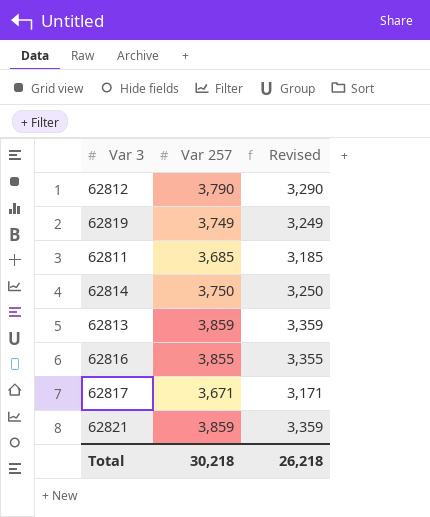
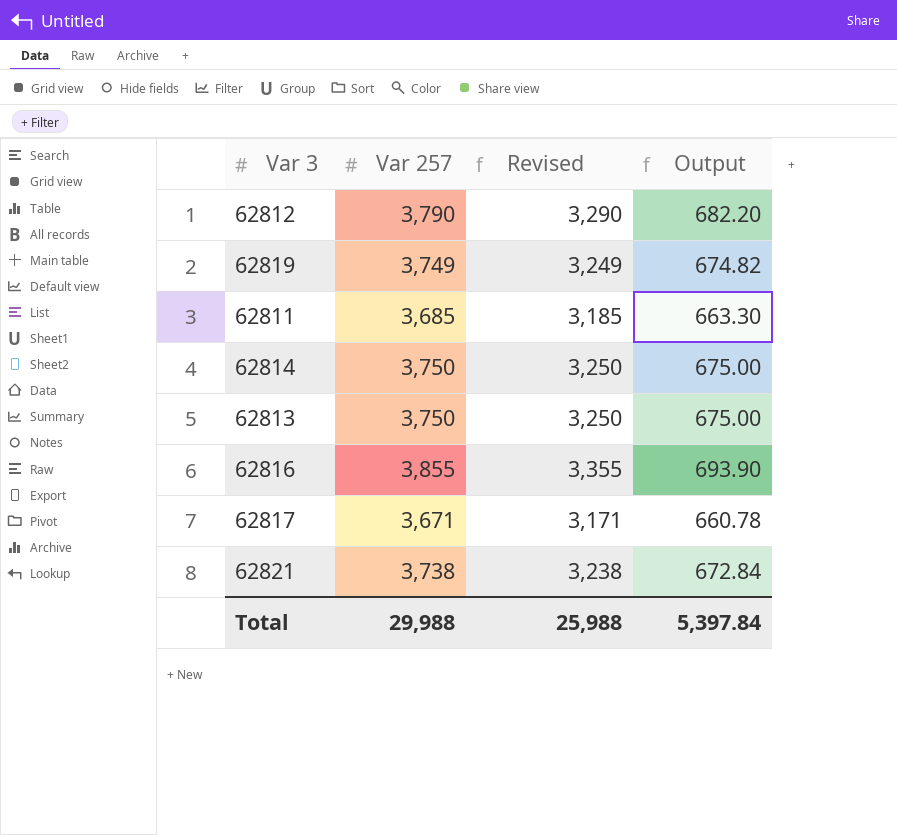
column Output | formula: none -> [Var 257] * 0.18
62813 | Var 257: 3,859 -> 3,750
62813 | Revised: 3,359 -> 3,250
62821 | Var 257: 3,859 -> 3,738
62821 | Revised: 3,359 -> 3,238
Total | Var 257: 30,218 -> 29,988
Total | Revised: 26,218 -> 25,988

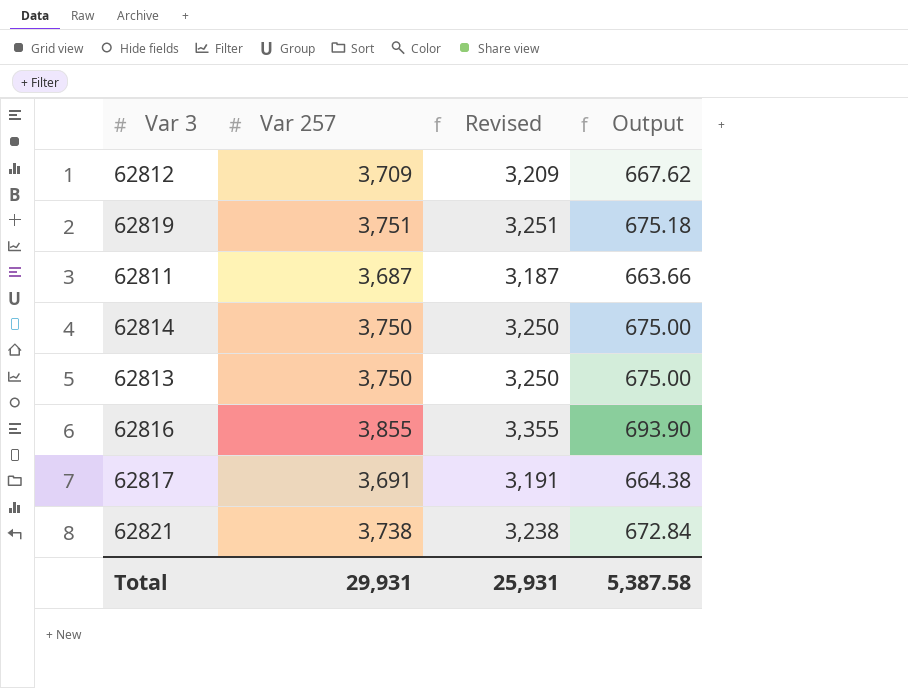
62812 | Var 257: 3,790 -> 3,709
62812 | Revised: 3,290 -> 3,209
62812 | Output: 682.20 -> 667.62
62819 | Var 257: 3,749 -> 3,751
62819 | Revised: 3,249 -> 3,251
62819 | Output: 674.82 -> 675.18
62811 | Var 257: 3,685 -> 3,687
62811 | Revised: 3,185 -> 3,187
62811 | Output: 663.30 -> 663.66
62817 | Var 257: 3,671 -> 3,691
62817 | Revised: 3,171 -> 3,191
62817 | Output: 660.78 -> 664.38
Total | Var 257: 29,988 -> 29,931
Total | Revised: 25,988 -> 25,931
Total | Output: 5,397.84 -> 5,387.58

